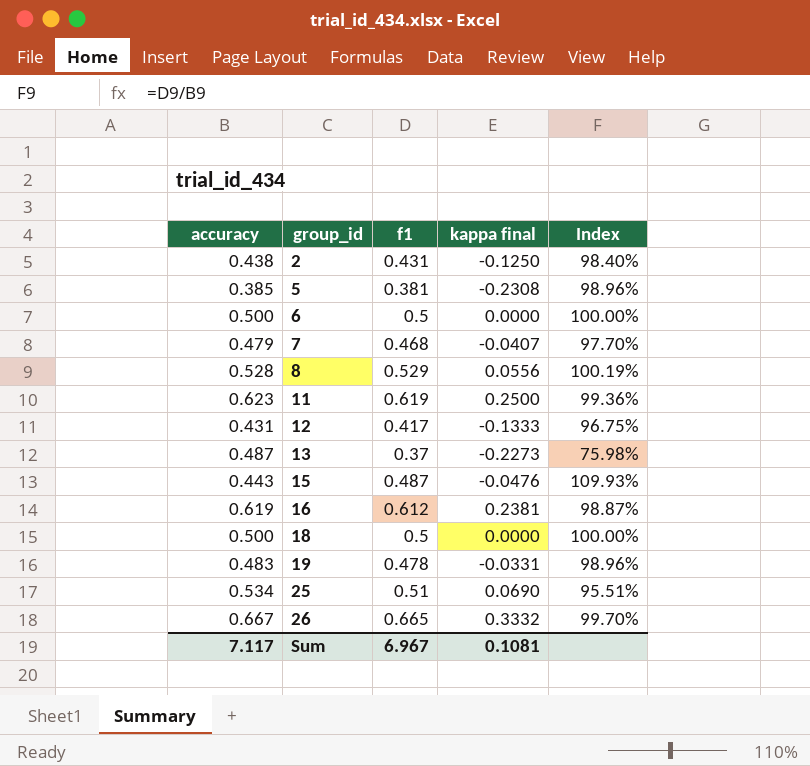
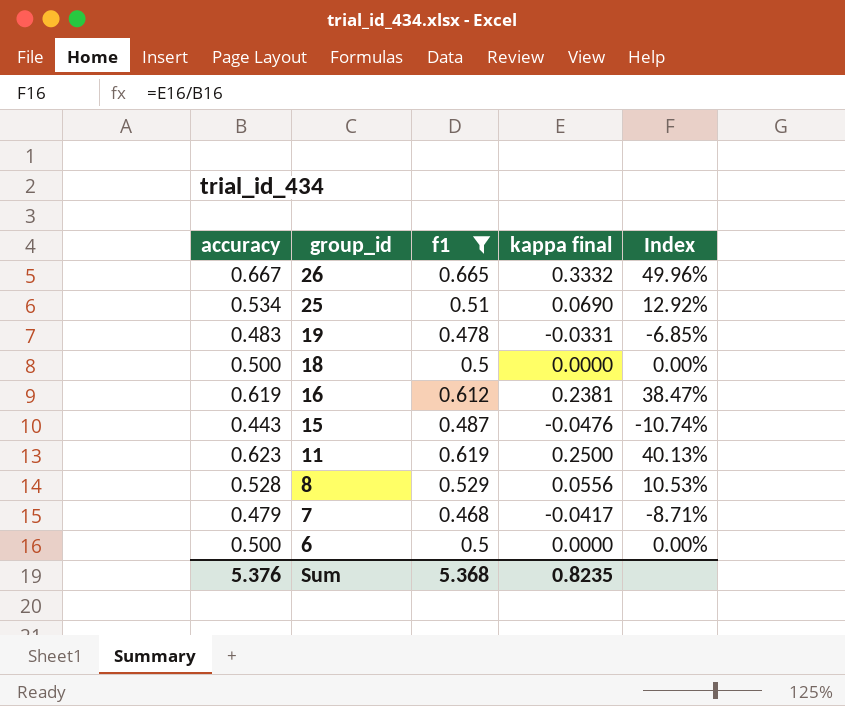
filter: none -> f1 >= 0.468
row order: group_id ascending -> group_id descending
column Index | formula: [f1] / [accuracy] -> [kappa final] / [accuracy]
7 | kappa final: -0.0407 -> -0.0417
Sum | accuracy: 7.117 -> 5.376
Sum | f1: 6.967 -> 5.368
Sum | kappa final: 0.1081 -> 0.8235

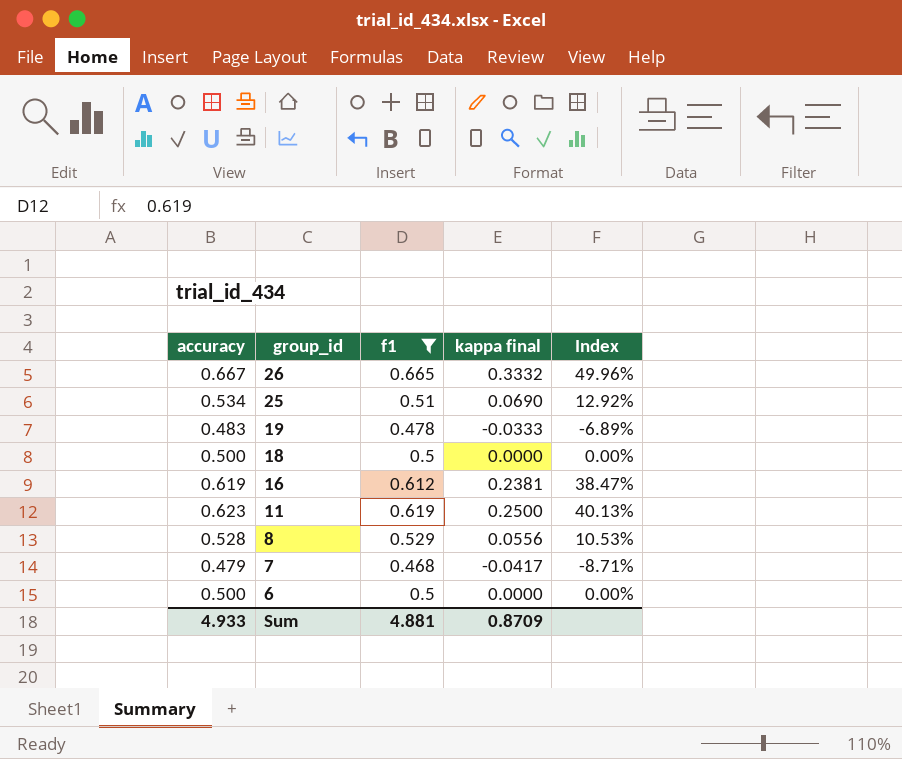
row 15: 0.443 | 0.487 | -0.0476 | -10.74% -> none
19 | kappa final: -0.0331 -> -0.0333
19 | Index: -6.85% -> -6.89%
Sum | accuracy: 5.376 -> 4.933
Sum | f1: 5.368 -> 4.881
Sum | kappa final: 0.8235 -> 0.8709

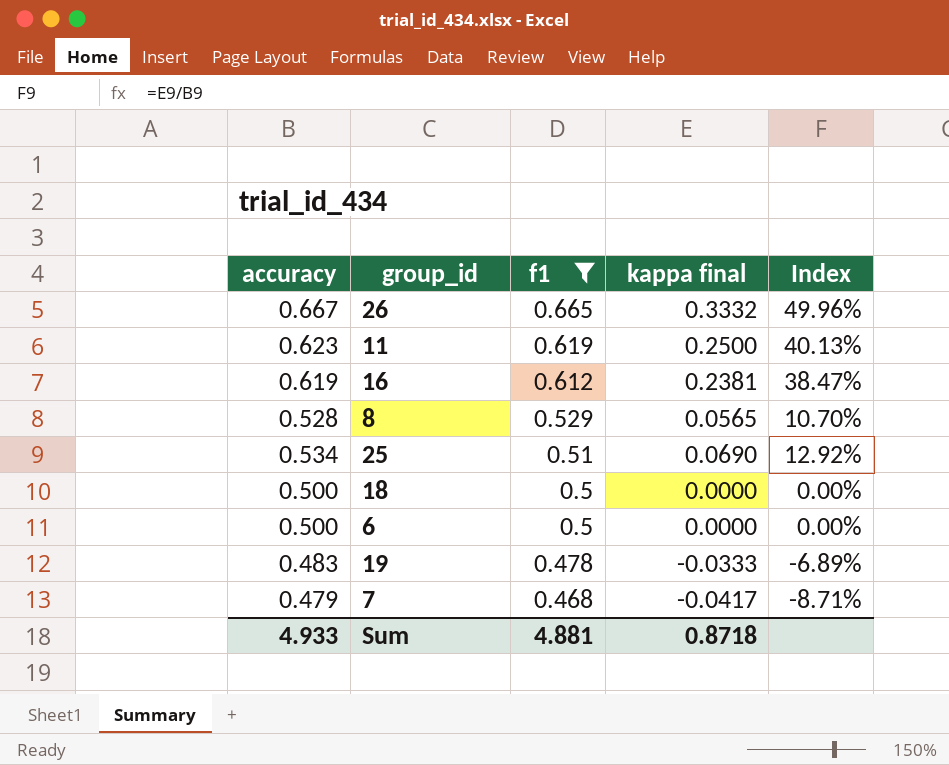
row order: group_id descending -> f1 descending
8 | kappa final: 0.0556 -> 0.0565
8 | Index: 10.53% -> 10.70%
Sum | kappa final: 0.8709 -> 0.8718

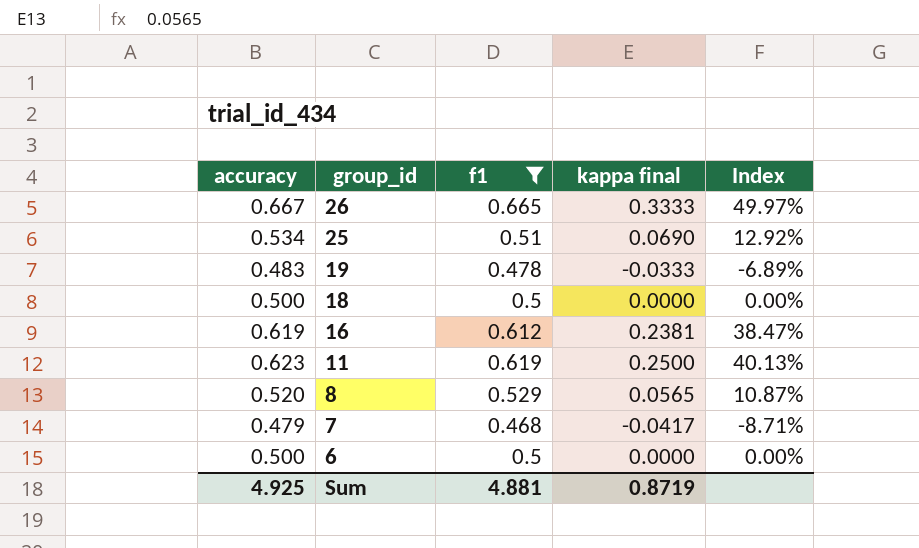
row order: f1 descending -> group_id descending
26 | kappa final: 0.3332 -> 0.3333
26 | Index: 49.96% -> 49.97%
8 | accuracy: 0.528 -> 0.520
8 | Index: 10.70% -> 10.87%
Sum | accuracy: 4.933 -> 4.925
Sum | kappa final: 0.8718 -> 0.8719

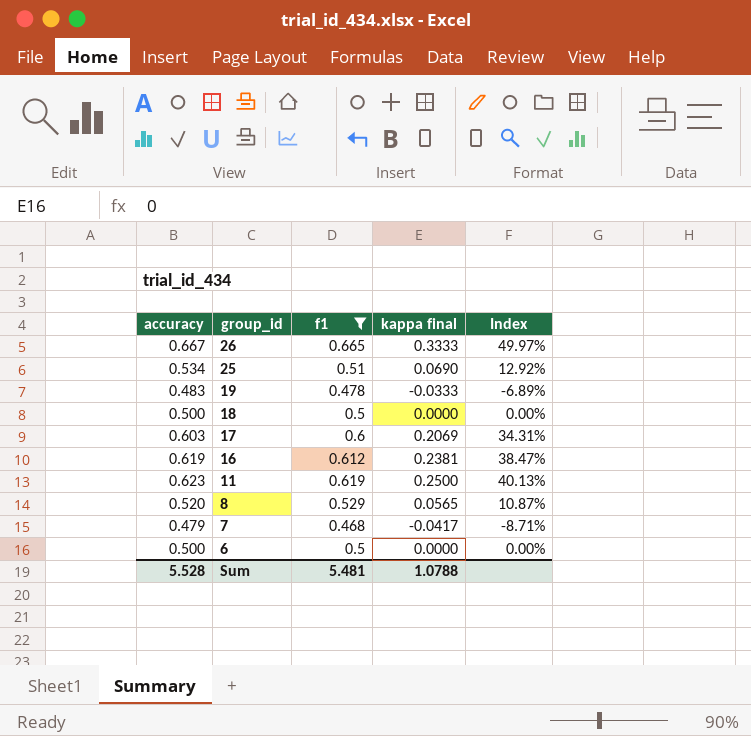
row 17: none -> 0.603 | 0.6 | 0.2069 | 34.31%
Sum | accuracy: 4.925 -> 5.528
Sum | f1: 4.881 -> 5.481
Sum | kappa final: 0.8719 -> 1.0788

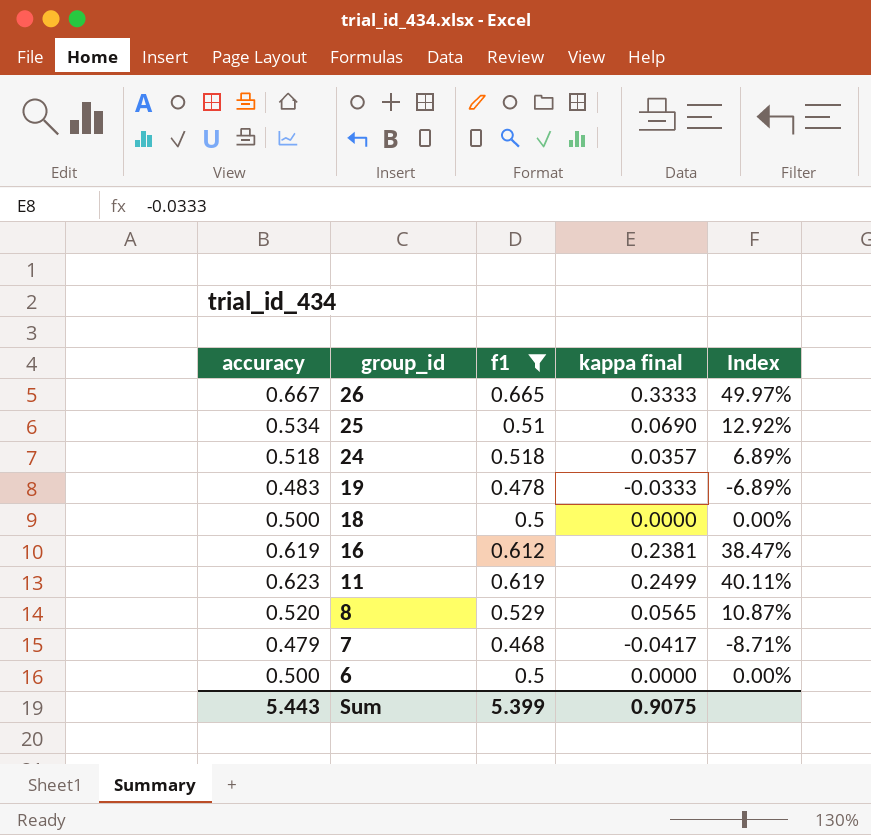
row 17: 0.603 | 0.6 | 0.2069 | 34.31% -> none
row 24: none -> 0.518 | 0.518 | 0.0357 | 6.89%
11 | kappa final: 0.2500 -> 0.2499
11 | Index: 40.13% -> 40.11%
Sum | accuracy: 5.528 -> 5.443
Sum | f1: 5.481 -> 5.399
Sum | kappa final: 1.0788 -> 0.9075

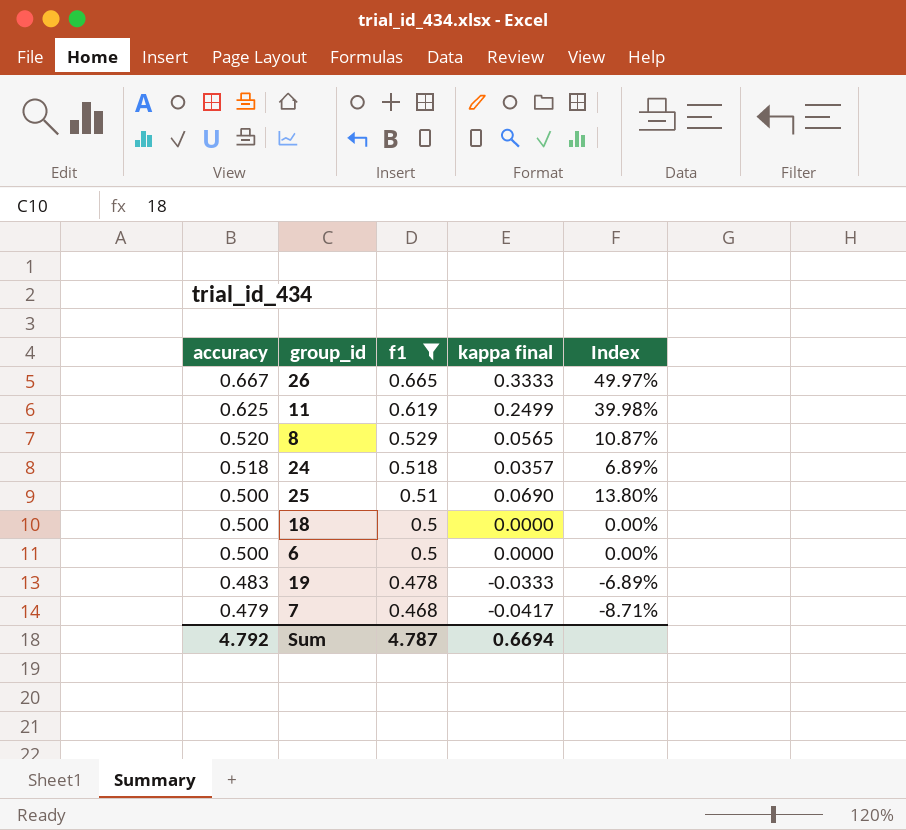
row order: group_id descending -> accuracy descending
row 16: 0.619 | 0.612 | 0.2381 | 38.47% -> none
11 | accuracy: 0.623 -> 0.625
11 | Index: 40.11% -> 39.98%
25 | accuracy: 0.534 -> 0.500
25 | Index: 12.92% -> 13.80%
Sum | accuracy: 5.443 -> 4.792
Sum | f1: 5.399 -> 4.787
Sum | kappa final: 0.9075 -> 0.6694

